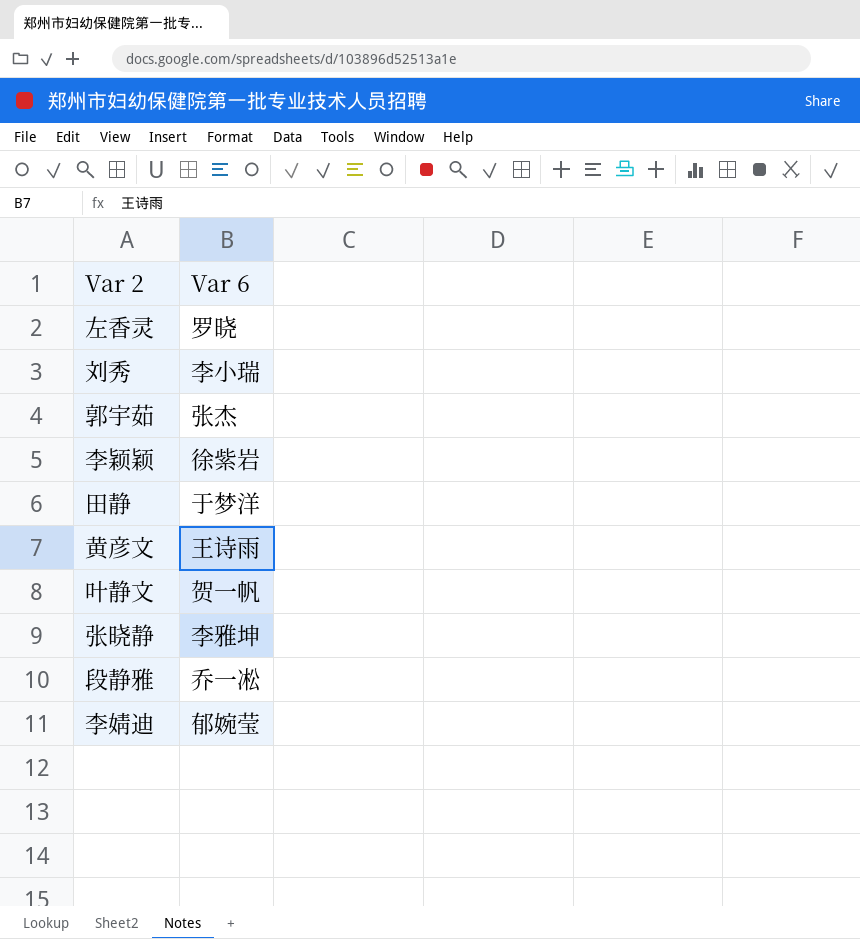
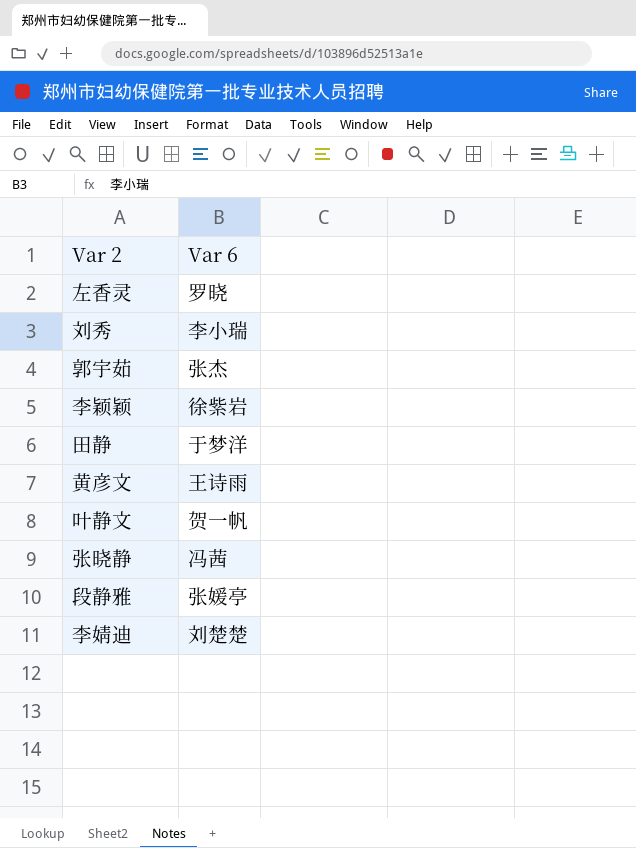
张晓静 | Var 6: 李雅坤 -> 冯茜
段静雅 | Var 6: 乔一凇 -> 张媛亭
李婧迪 | Var 6: 郁婉莹 -> 刘楚楚

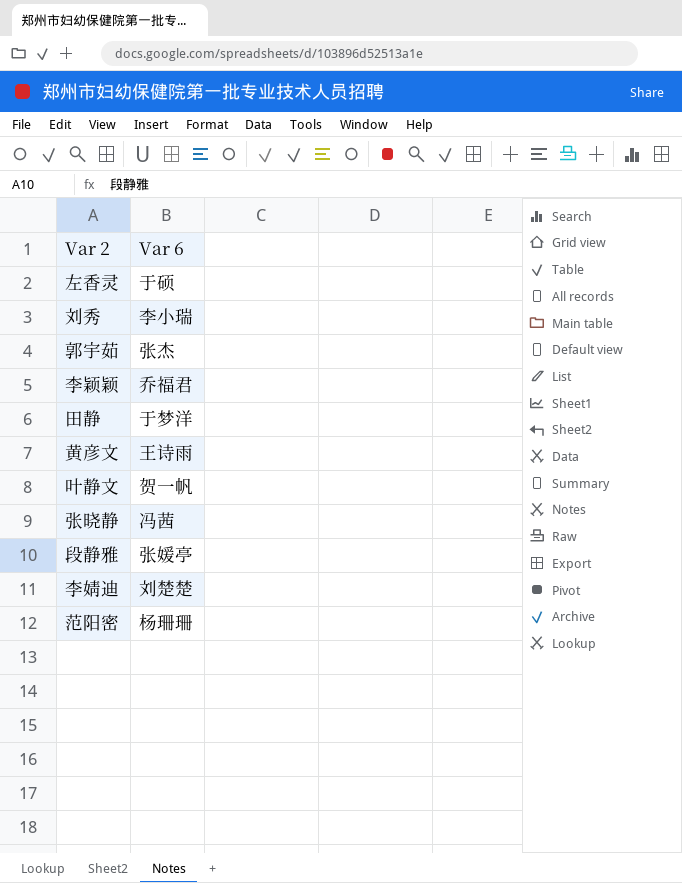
左香灵 | Var 6: 罗晓 -> 于硕
李颖颖 | Var 6: 徐紫岩 -> 乔福君
row 范阳密: none -> 杨珊珊

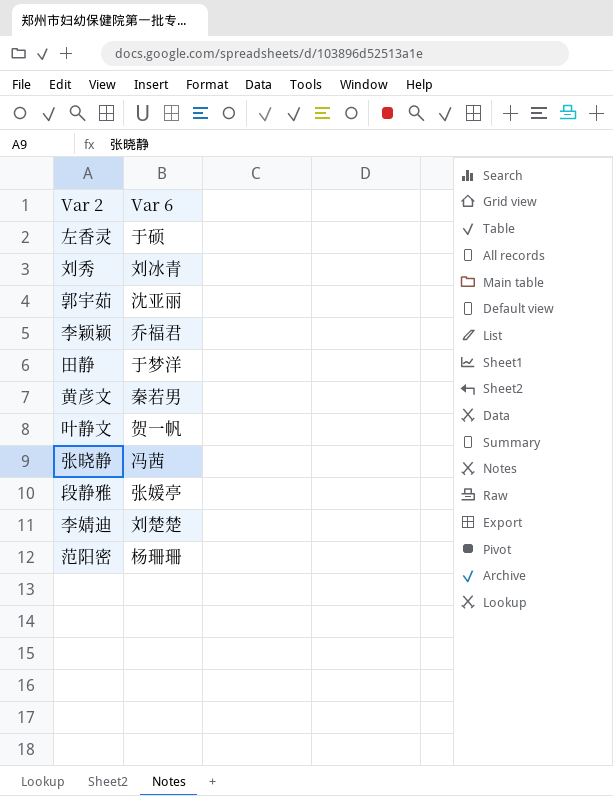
刘秀 | Var 6: 李小瑞 -> 刘冰青
郭宇茹 | Var 6: 张杰 -> 沈亚丽
黄彦文 | Var 6: 王诗雨 -> 秦若男

